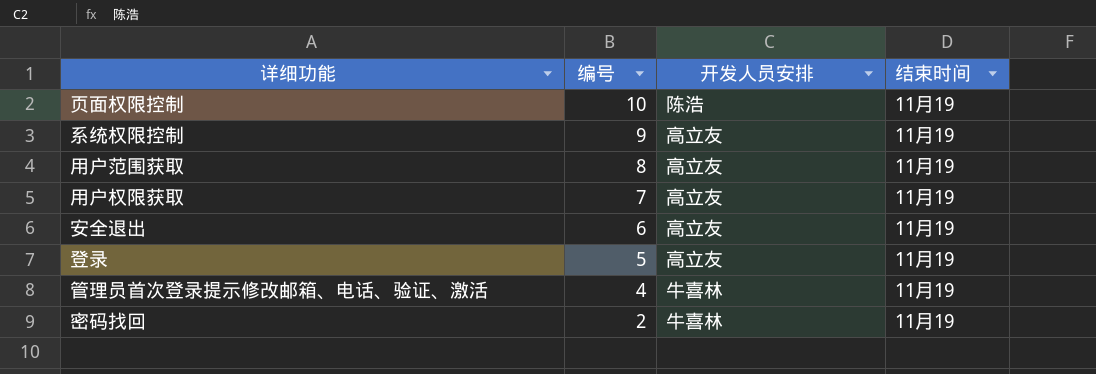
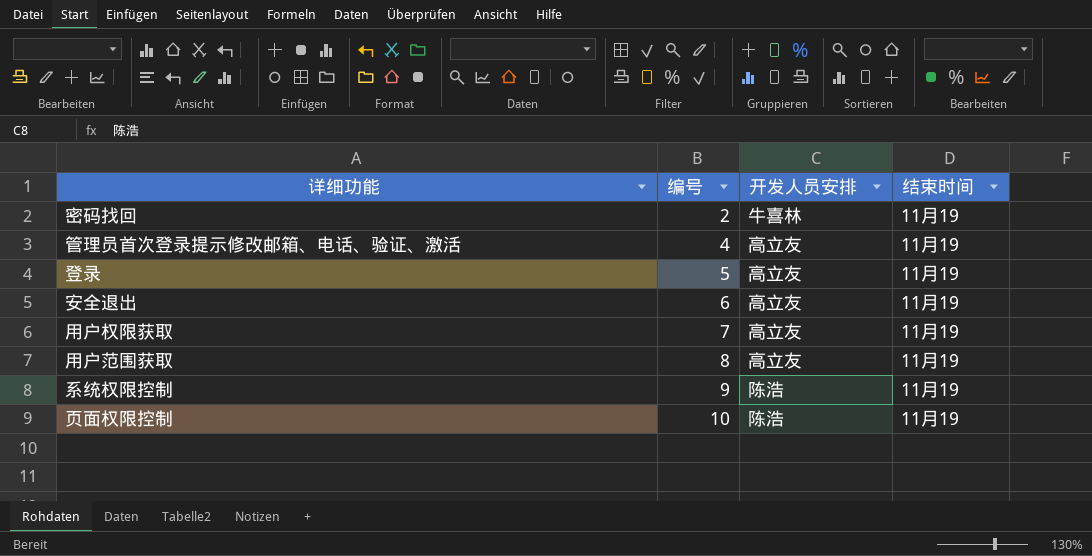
row order: 编号 descending -> 编号 ascending
管理员首次登录提示修改邮箱、电话、验证、激活 | 开发人员安排: 牛喜林 -> 高立友
系统权限控制 | 开发人员安排: 高立友 -> 陈浩

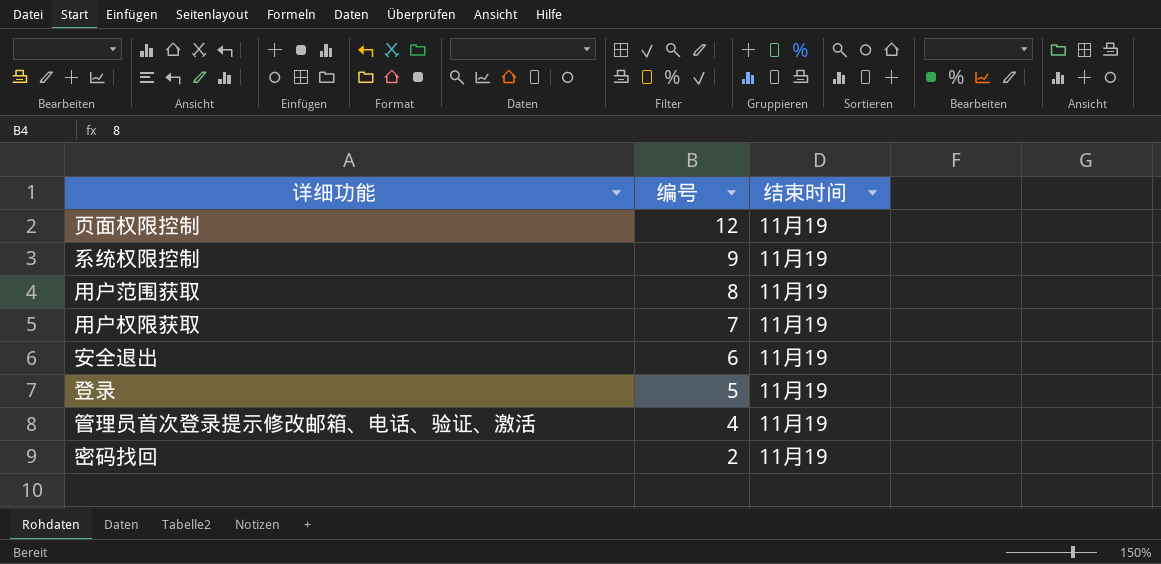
row order: 编号 ascending -> 编号 descending
column 开发人员安排 | position: 3 -> none
页面权限控制 | 编号: 10 -> 12

